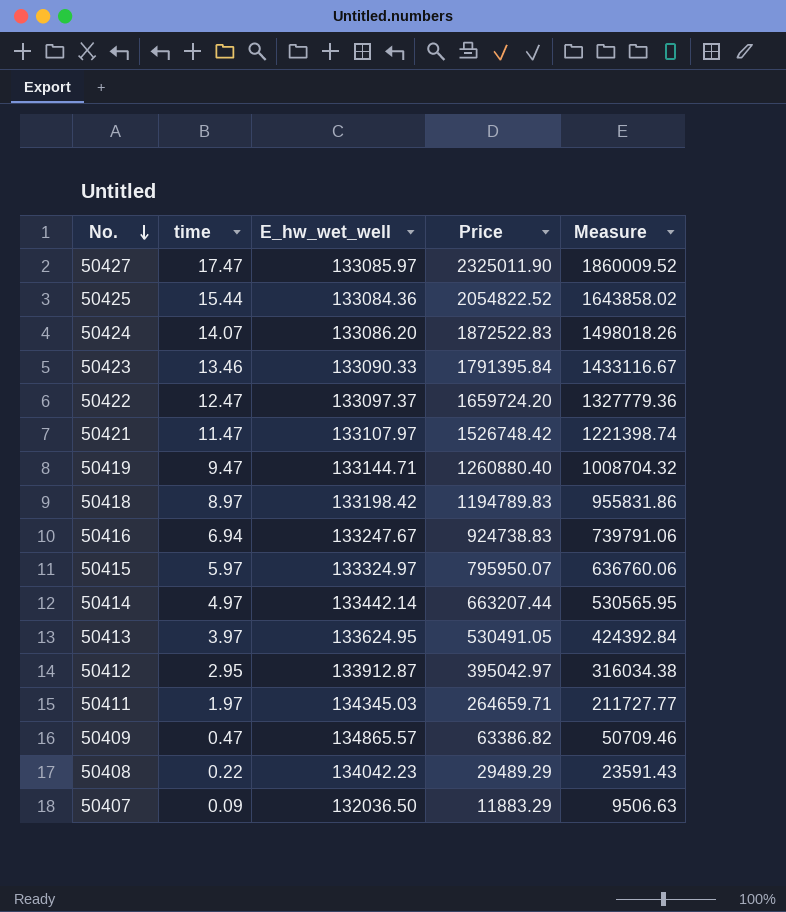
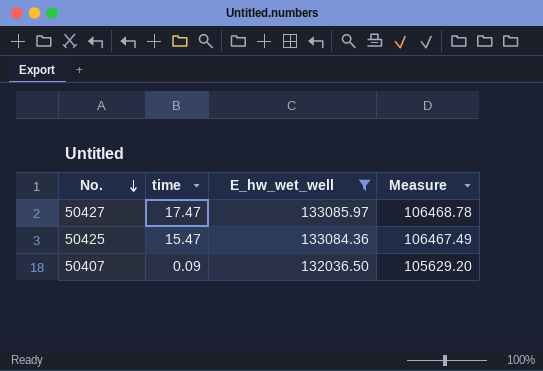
filter: none -> E_hw_wet_well <= 133085.97
column Price | formula: [time] * [E_hw_wet_well] -> none
column Measure | formula: [Price] * 0.8 -> [E_hw_wet_well] * 0.8
50425 | time: 15.44 -> 15.47

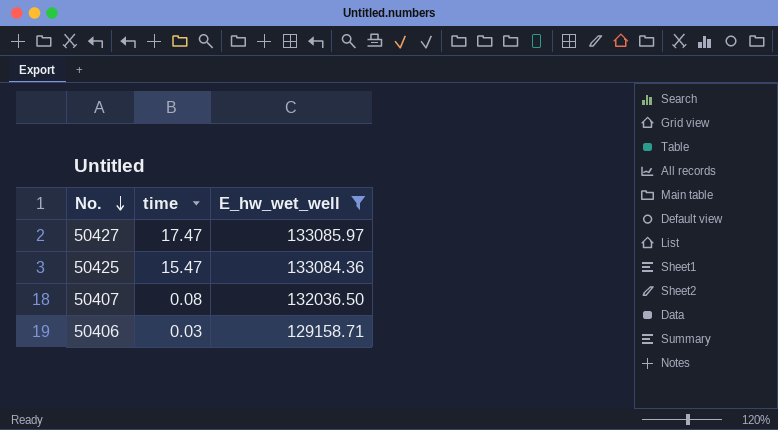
column Measure | formula: [E_hw_wet_well] * 0.8 -> none
50407 | time: 0.09 -> 0.08
row 50406: none -> 0.03 | 129158.71

